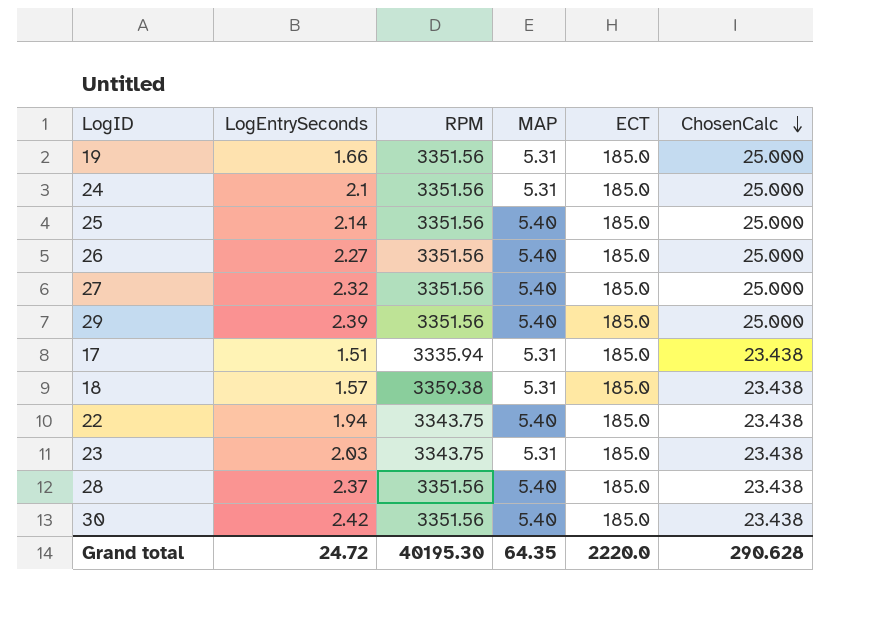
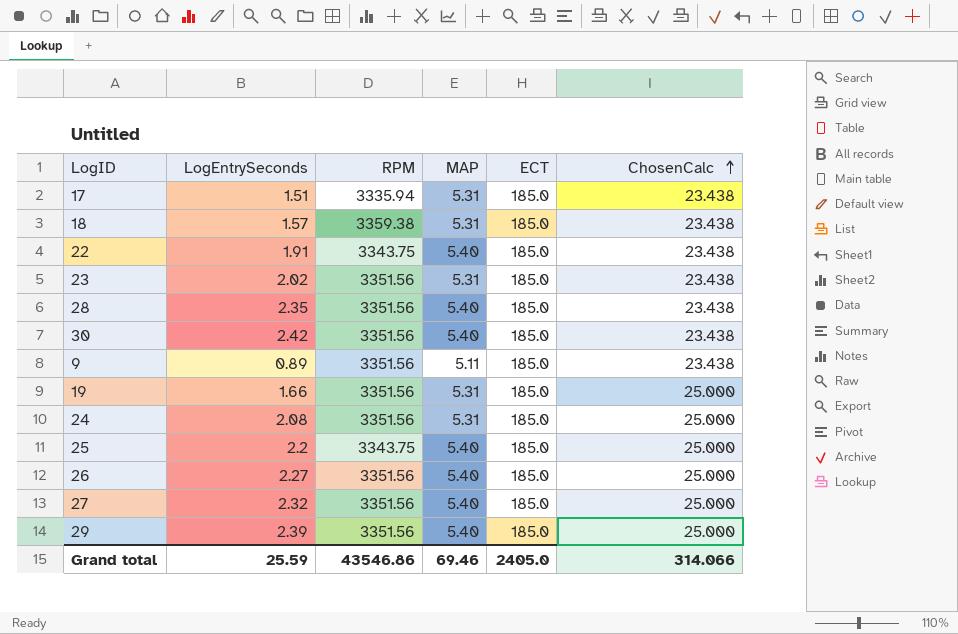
row order: ChosenCalc descending -> ChosenCalc ascending
22 | LogEntrySeconds: 1.94 -> 1.91
23 | LogEntrySeconds: 2.03 -> 2.02
23 | RPM: 3343.75 -> 3351.56
28 | LogEntrySeconds: 2.37 -> 2.35
row 9: none -> 0.89 | 3351.56 | 5.11 | 185.0 | 23.438
24 | LogEntrySeconds: 2.1 -> 2.08
25 | LogEntrySeconds: 2.14 -> 2.2
25 | RPM: 3351.56 -> 3343.75
Grand total | LogEntrySeconds: 24.72 -> 25.59
Grand total | RPM: 40195.30 -> 43546.86
Grand total | MAP: 64.35 -> 69.46
Grand total | ECT: 2220.0 -> 2405.0
Grand total | ChosenCalc: 290.628 -> 314.066

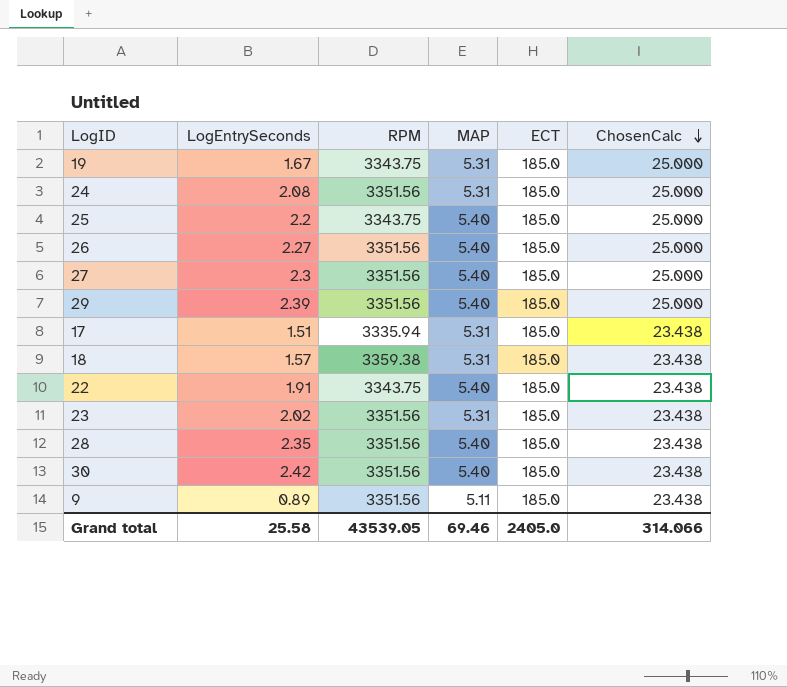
row order: ChosenCalc ascending -> ChosenCalc descending
19 | LogEntrySeconds: 1.66 -> 1.67
19 | RPM: 3351.56 -> 3343.75
27 | LogEntrySeconds: 2.32 -> 2.3
Grand total | LogEntrySeconds: 25.59 -> 25.58
Grand total | RPM: 43546.86 -> 43539.05

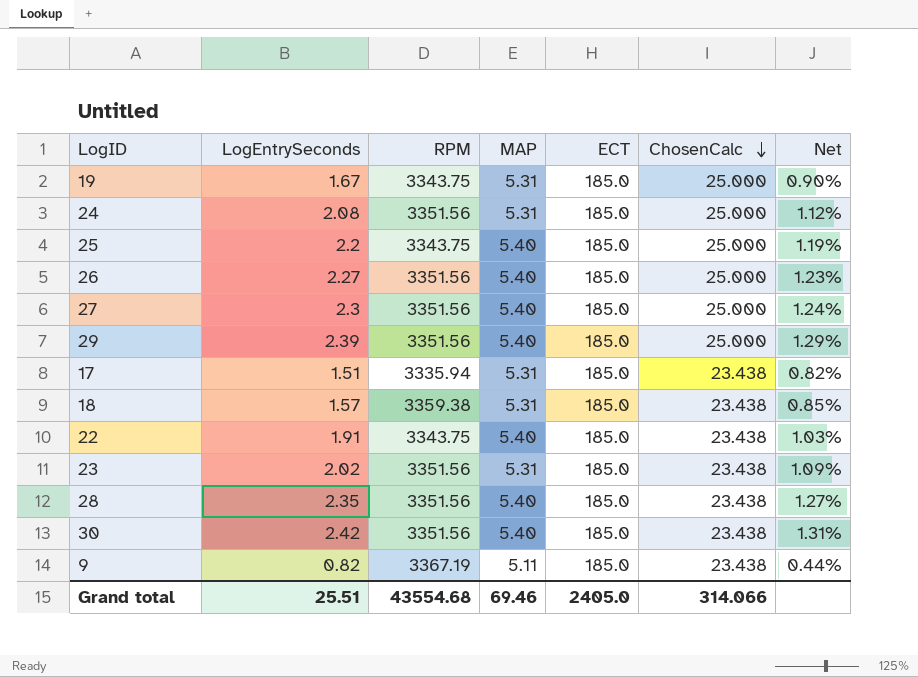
column Net | formula: none -> [LogEntrySeconds] / [ECT]
9 | LogEntrySeconds: 0.89 -> 0.82
9 | RPM: 3351.56 -> 3367.19
Grand total | LogEntrySeconds: 25.58 -> 25.51
Grand total | RPM: 43539.05 -> 43554.68

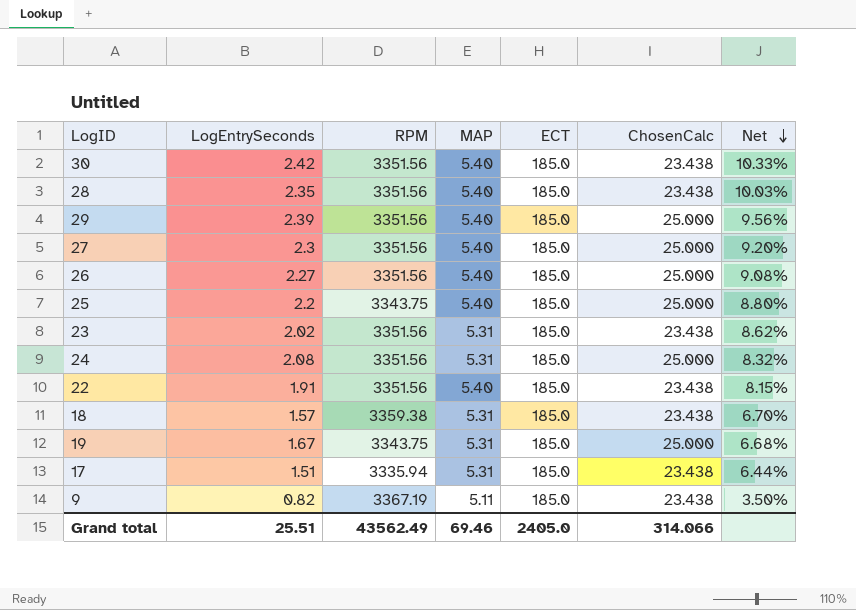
row order: ChosenCalc descending -> Net descending
column Net | formula: [LogEntrySeconds] / [ECT] -> [LogEntrySeconds] / [ChosenCalc]
22 | RPM: 3343.75 -> 3351.56
Grand total | RPM: 43554.68 -> 43562.49

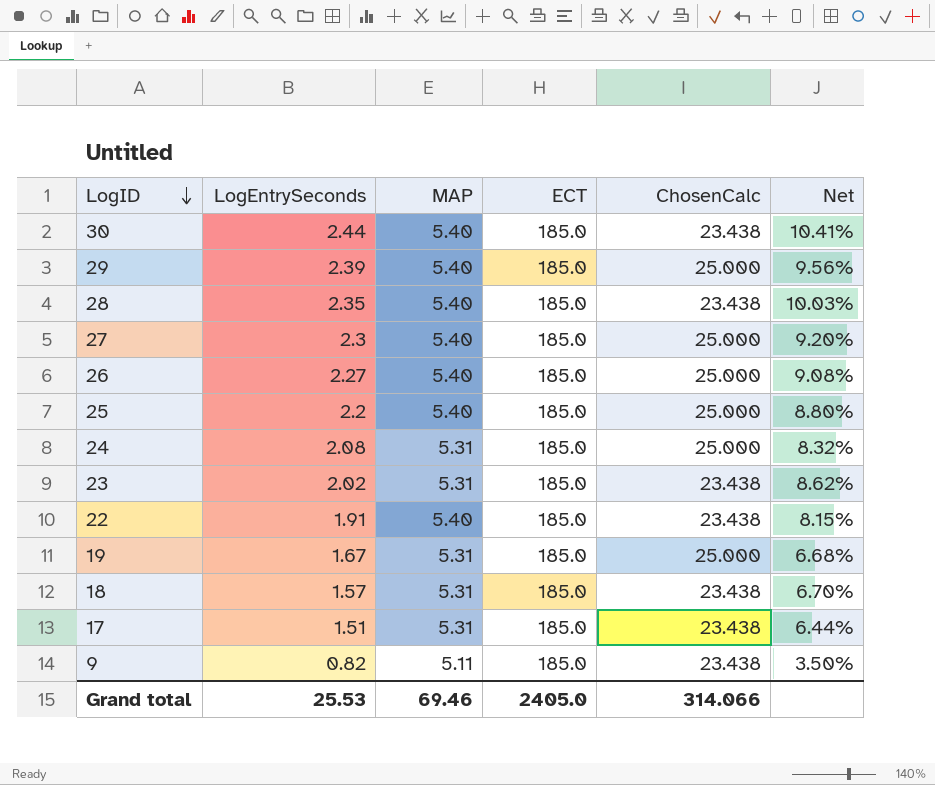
row order: Net descending -> LogID descending
column RPM | position: 3 -> none
30 | LogEntrySeconds: 2.42 -> 2.44
30 | Net: 10.33% -> 10.41%
Grand total | LogEntrySeconds: 25.51 -> 25.53

